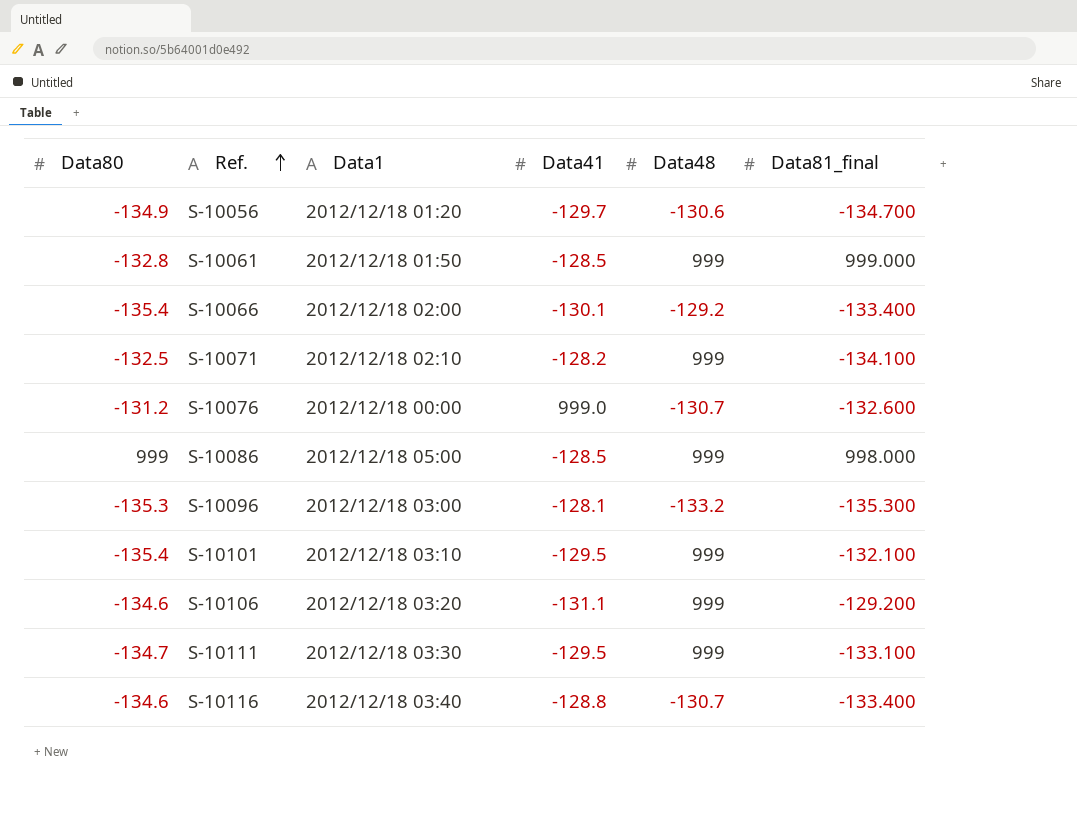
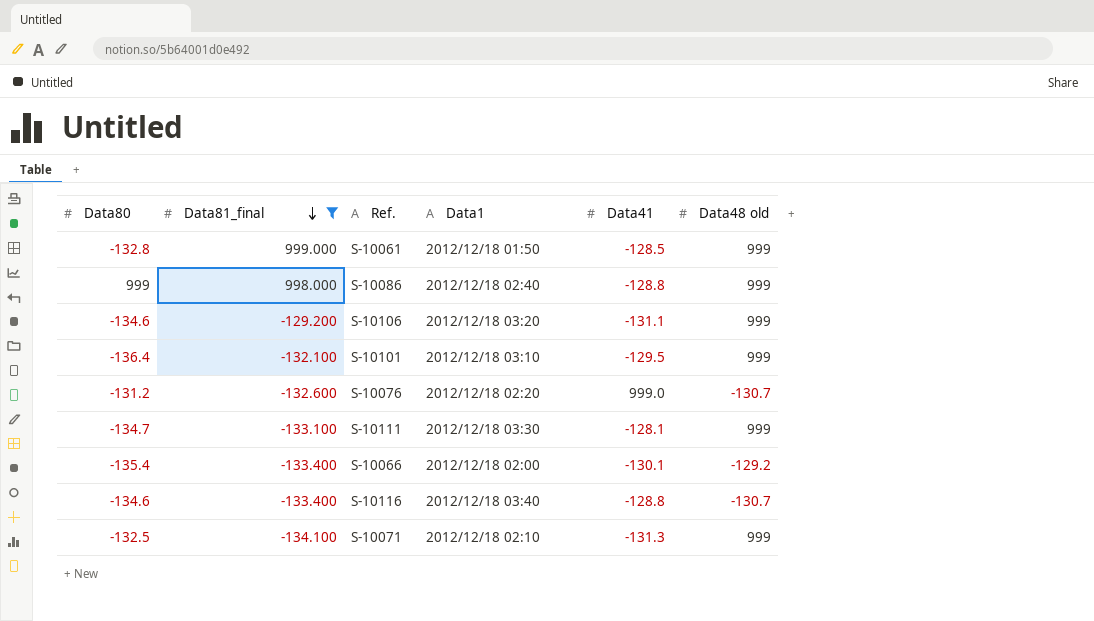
filter: none -> Data81_final >= -134.100
row order: Ref. ascending -> Data81_final descending
column Data81_final | position: 6 -> 2
column name: Data48 -> Data48 old
S-10086 | Data1: 2012/12/18 05:00 -> 2012/12/18 02:40
S-10086 | Data41: -128.5 -> -128.8
S-10101 | Data80: -135.4 -> -136.4
S-10076 | Data1: 2012/12/18 00:00 -> 2012/12/18 02:20
S-10111 | Data41: -129.5 -> -128.1
S-10071 | Data41: -128.2 -> -131.3

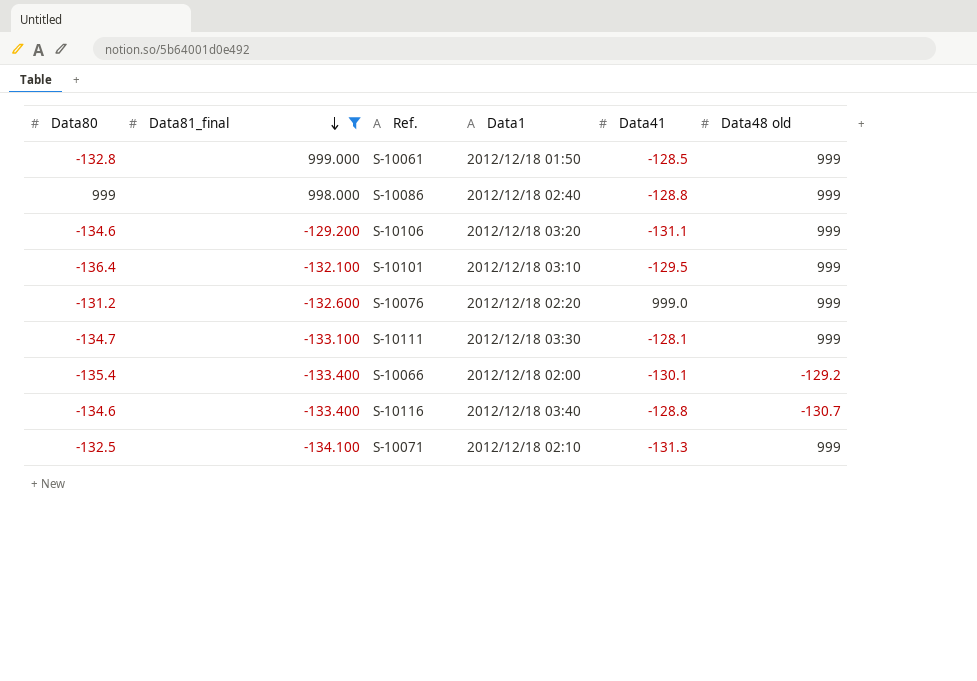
S-10076 | Data48 old: -130.7 -> 999

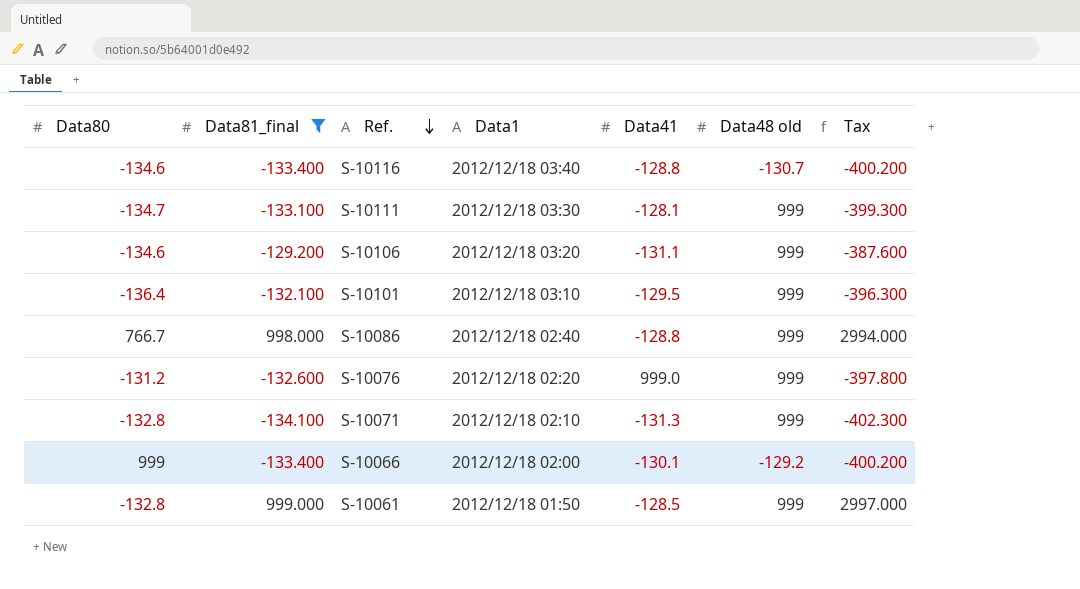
row order: Data81_final descending -> Ref. descending
column Tax | formula: none -> [Data81_final] * 3
S-10086 | Data80: 999 -> 766.7
S-10071 | Data80: -132.5 -> -132.8
S-10066 | Data80: -135.4 -> 999

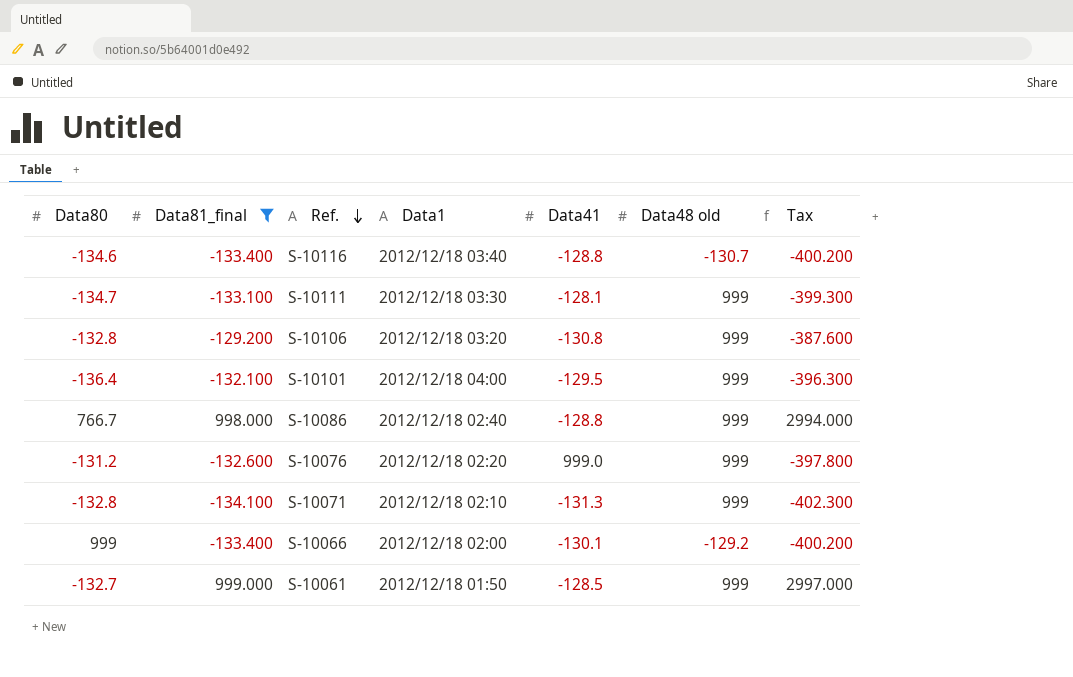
S-10106 | Data80: -134.6 -> -132.8
S-10106 | Data41: -131.1 -> -130.8
S-10101 | Data1: 2012/12/18 03:10 -> 2012/12/18 04:00
S-10061 | Data80: -132.8 -> -132.7

